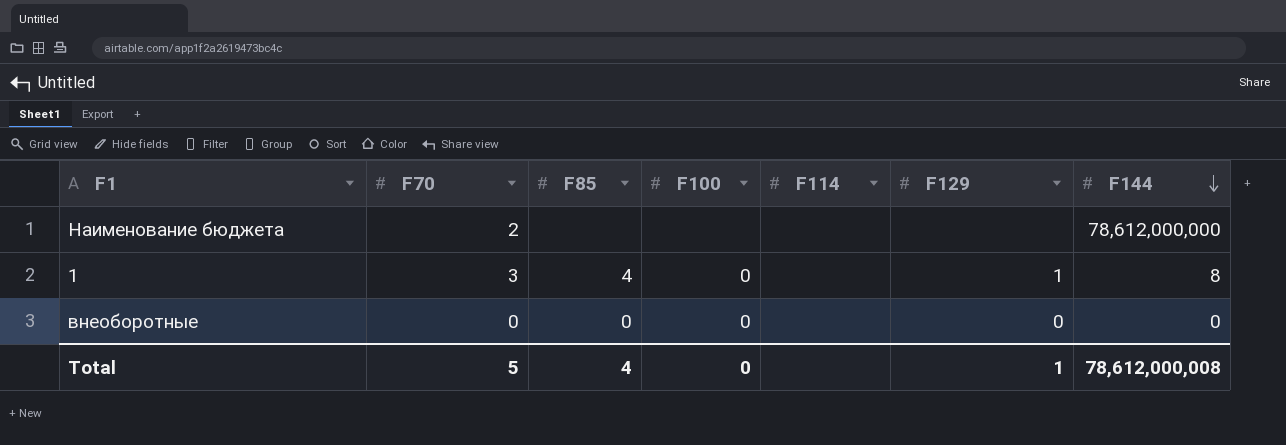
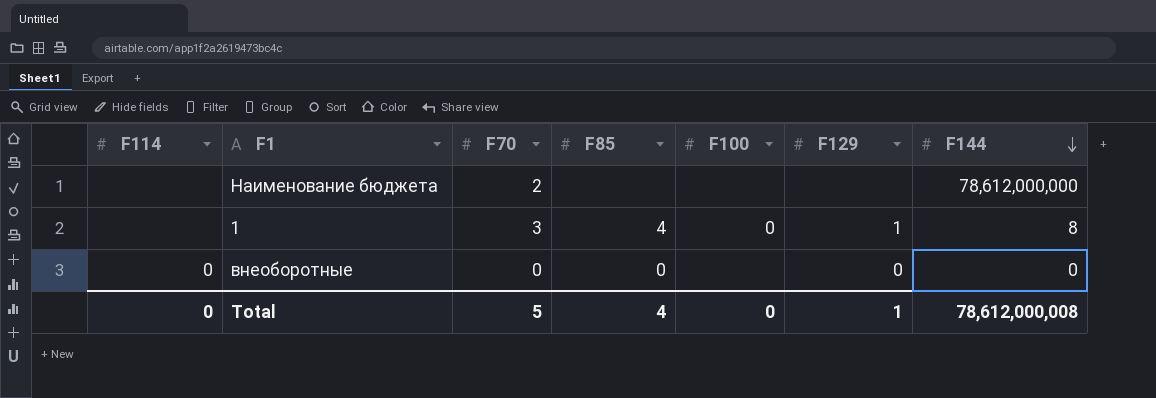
column F114 | position: 5 -> 1
внеоборотные | F114: none -> 0
внеоборотные | F100: 0 -> none
Total | F114: none -> 0

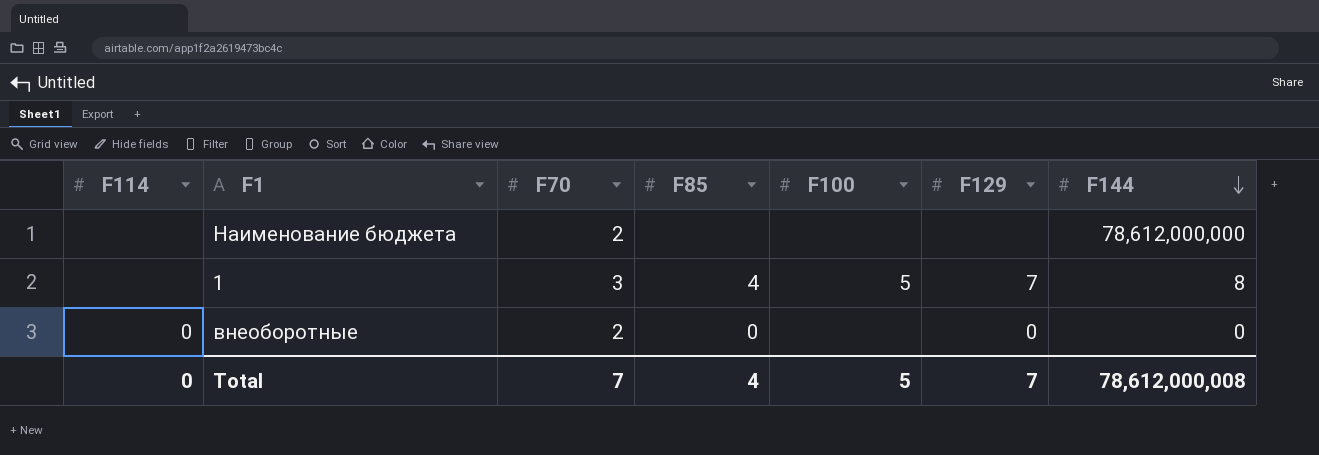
1 | F100: 0 -> 5
1 | F129: 1 -> 7
внеоборотные | F70: 0 -> 2
Total | F70: 5 -> 7
Total | F100: 0 -> 5
Total | F129: 1 -> 7

